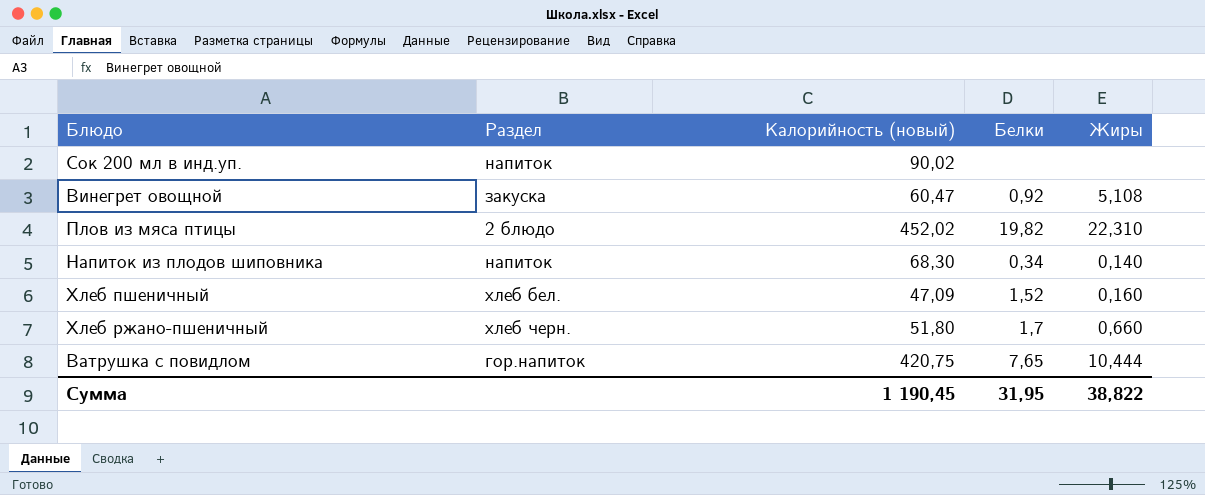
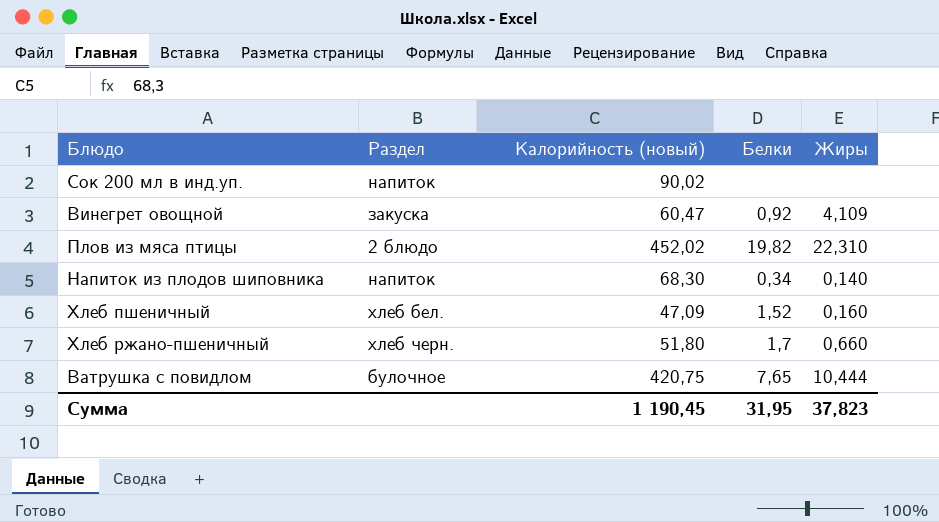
Винегрет овощной | Жиры: 5,108 -> 4,109
Ватрушка с повидлом | Раздел: гор.напиток -> булочное
Сумма | Жиры: 38,822 -> 37,823

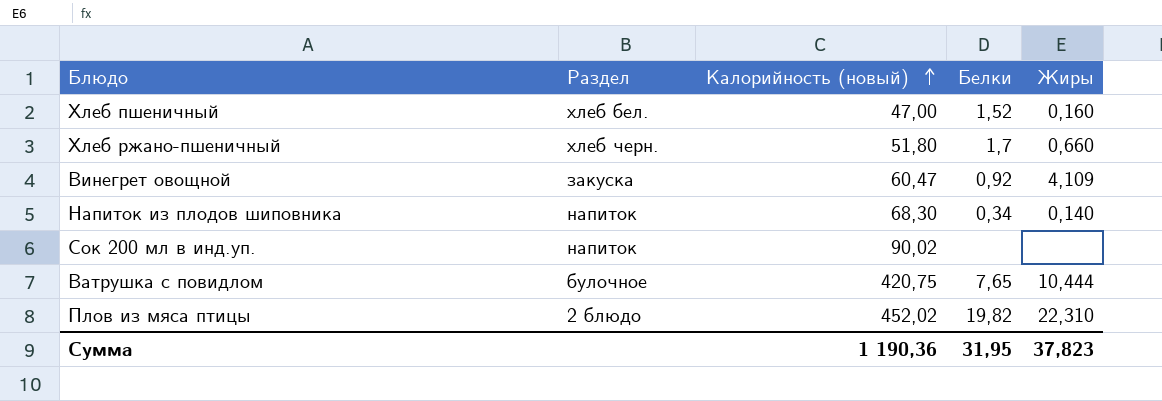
row order: none -> Калорийность (новый) ascending
Хлеб пшеничный | Калорийность (новый): 47,09 -> 47,00
Сумма | Калорийность (новый): 1 190,45 -> 1 190,36

